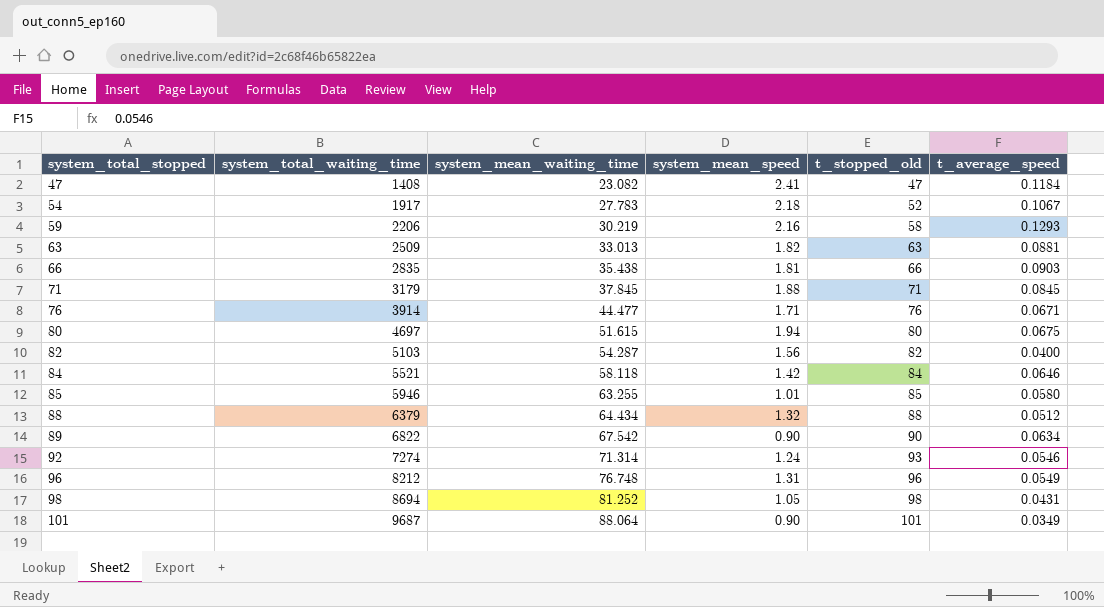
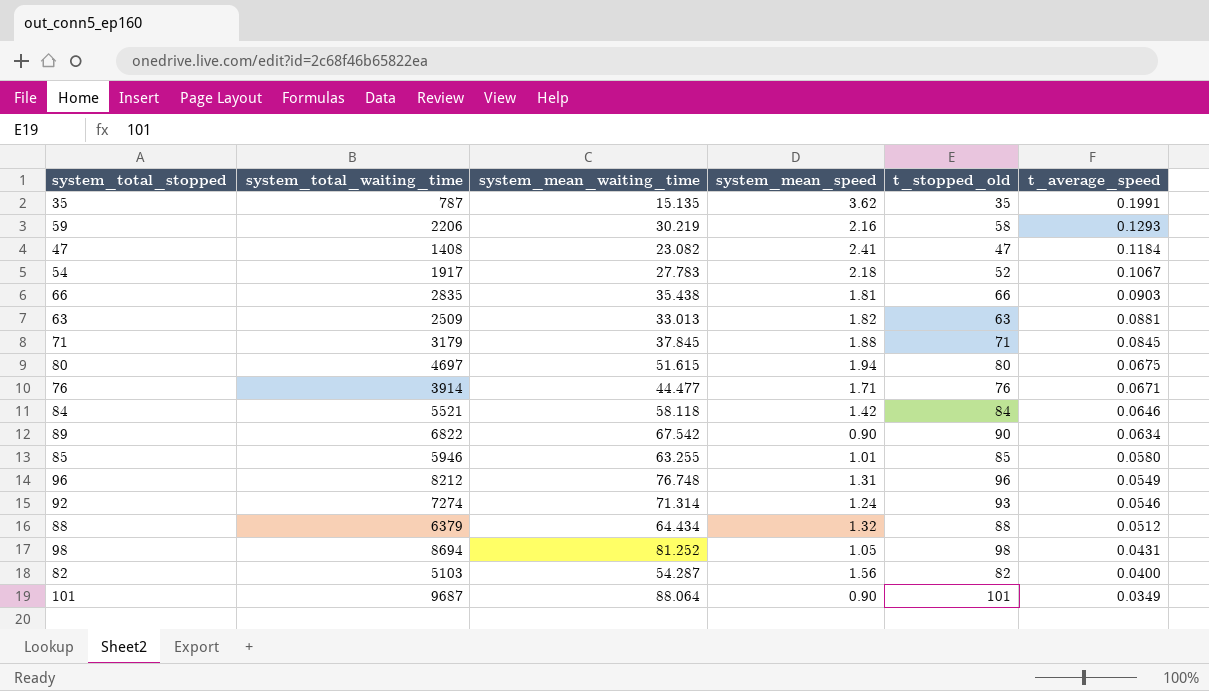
row order: system_total_stopped ascending -> t_average_speed descending
row 35: none -> 787 | 15.135 | 3.62 | 35 | 0.1991

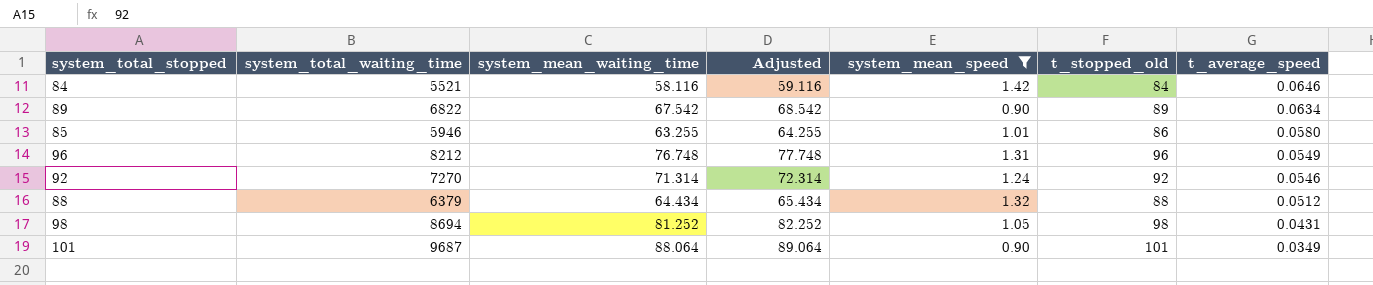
filter: none -> system_mean_speed <= 1.42
column Adjusted | formula: none -> [system_mean_waiting_time] + 1
84 | system_mean_waiting_time: 58.118 -> 58.116
89 | t_stopped_old: 90 -> 89
85 | t_stopped_old: 85 -> 86
92 | system_total_waiting_time: 7274 -> 7270
92 | t_stopped_old: 93 -> 92

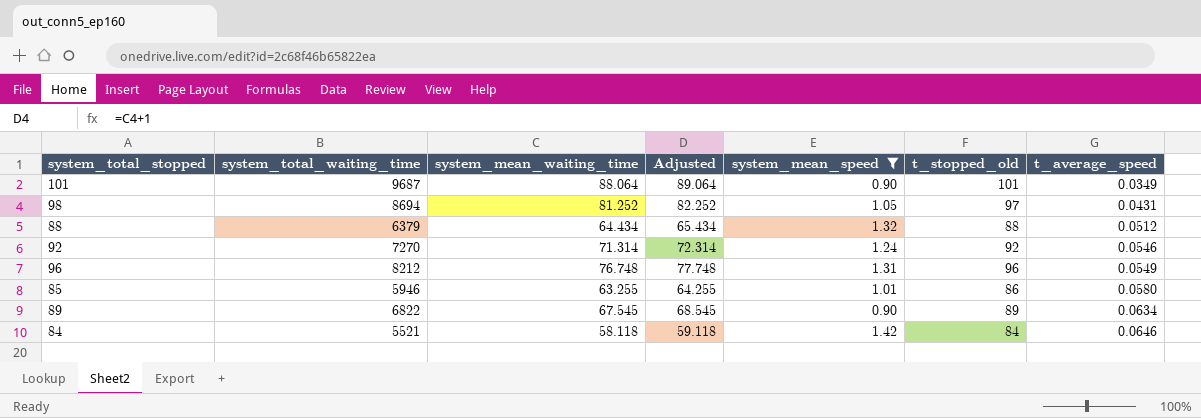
row order: t_average_speed descending -> t_average_speed ascending
98 | t_stopped_old: 98 -> 97
89 | system_mean_waiting_time: 67.542 -> 67.545
89 | Adjusted: 68.542 -> 68.545
84 | system_mean_waiting_time: 58.116 -> 58.118
84 | Adjusted: 59.116 -> 59.118

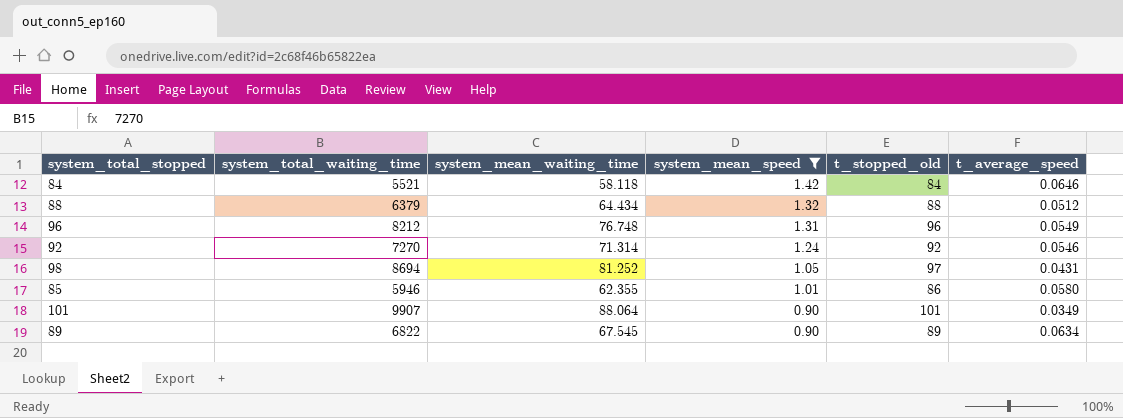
row order: t_average_speed ascending -> system_mean_speed descending
column Adjusted | formula: [system_mean_waiting_time] + 1 -> none
85 | system_mean_waiting_time: 63.255 -> 62.355
101 | system_total_waiting_time: 9687 -> 9907

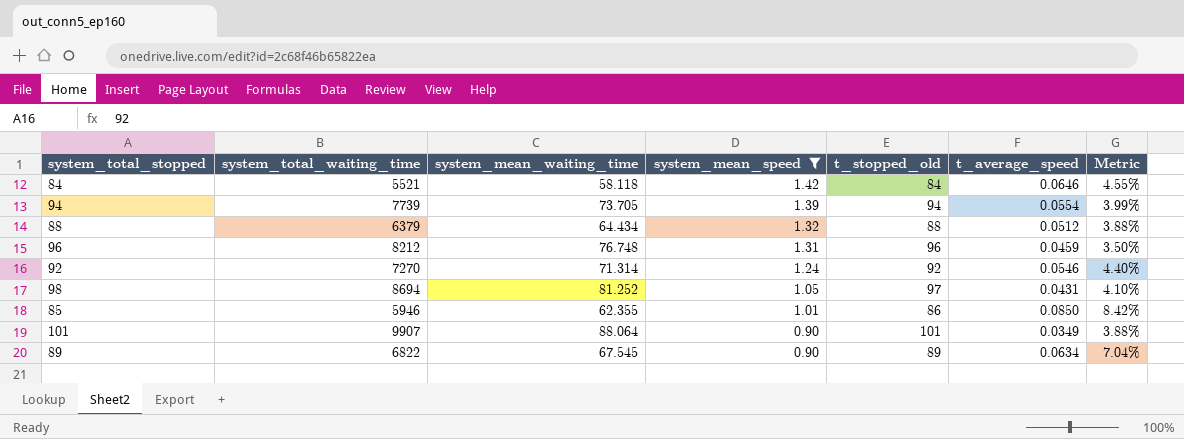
column Metric | formula: none -> [t_average_speed] / [system_mean_speed]
row 94: none -> 7739 | 73.705 | 1.39 | 94 | 0.0554 | 3.99%
96 | t_average_speed: 0.0549 -> 0.0459
85 | t_average_speed: 0.0580 -> 0.0850

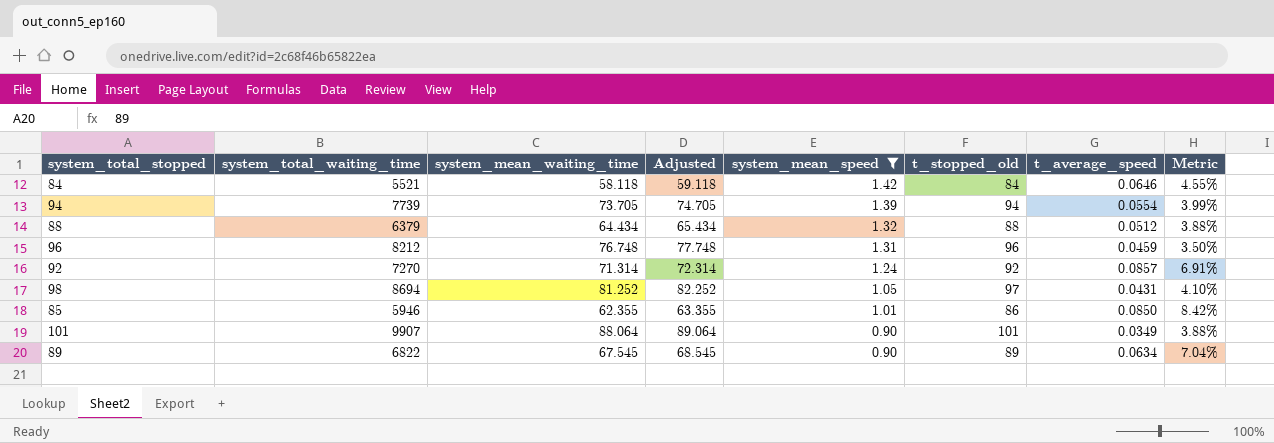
column Adjusted | formula: none -> [system_mean_waiting_time] + 1
92 | t_average_speed: 0.0546 -> 0.0857
92 | Metric: 4.40% -> 6.91%

